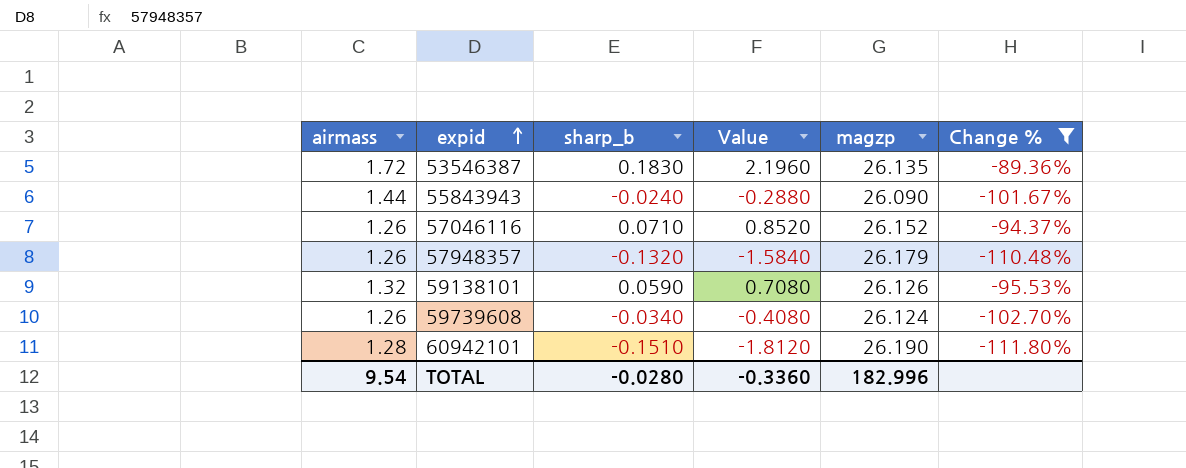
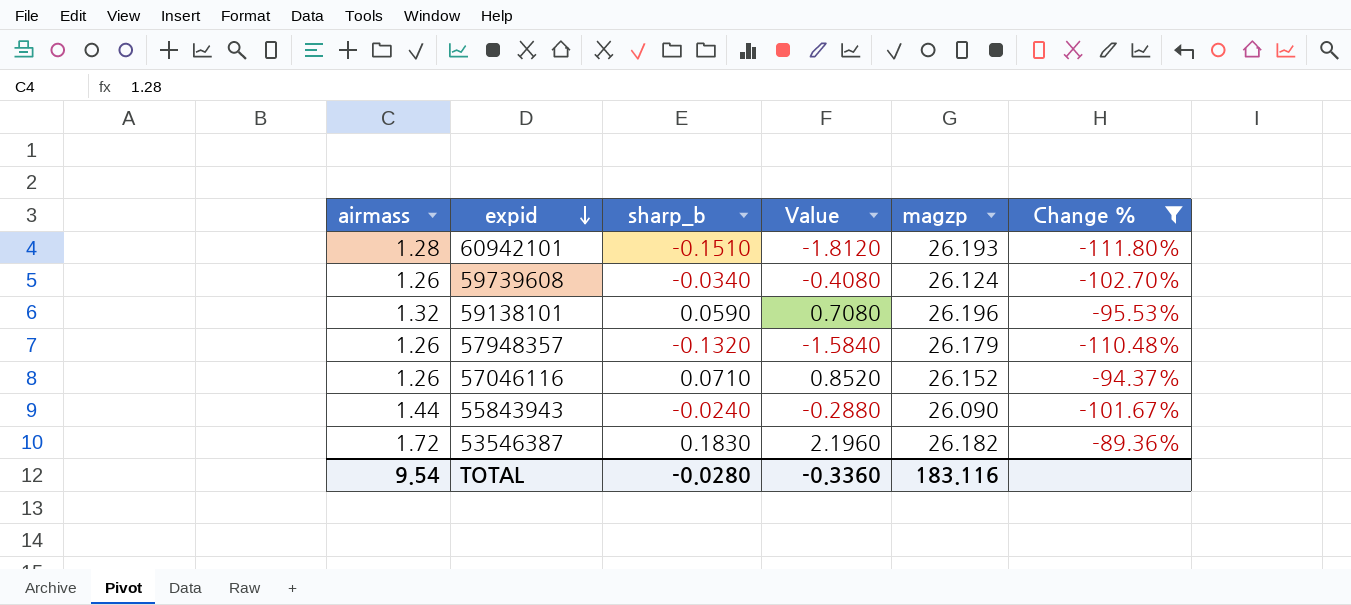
row order: expid ascending -> expid descending
60942101 | magzp: 26.190 -> 26.193
59138101 | magzp: 26.126 -> 26.196
53546387 | magzp: 26.135 -> 26.182
TOTAL | magzp: 182.996 -> 183.116

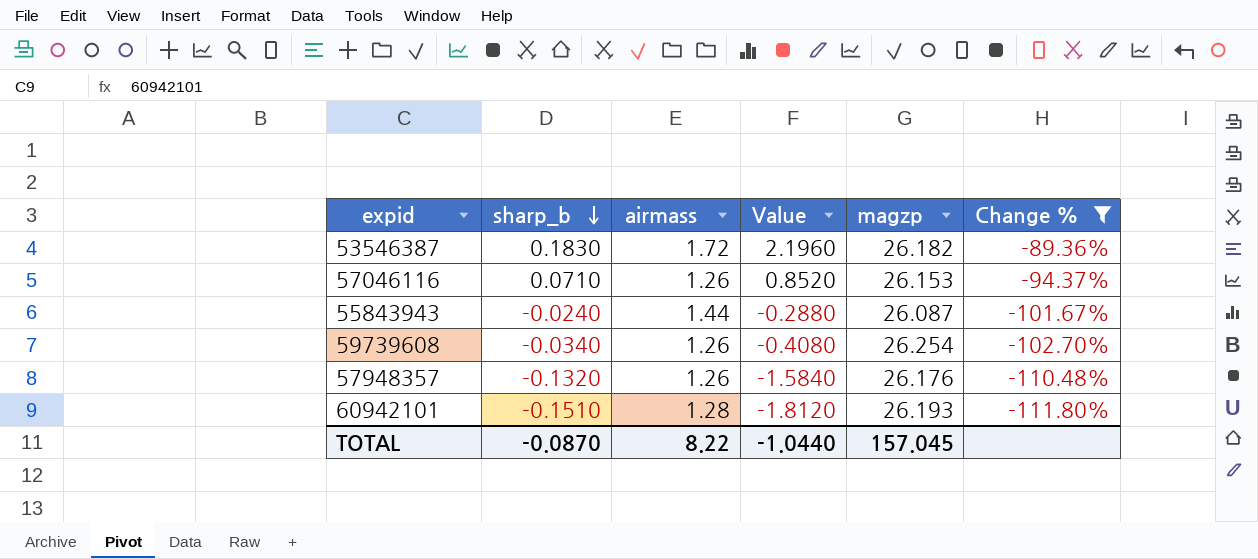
row order: expid descending -> sharp_b descending
column airmass | position: 1 -> 3
row 59138101: 1.32 | 0.0590 | 0.7080 | 26.196 | -95.53% -> none
57046116 | magzp: 26.152 -> 26.153
55843943 | magzp: 26.090 -> 26.087
59739608 | magzp: 26.124 -> 26.254
57948357 | magzp: 26.179 -> 26.176
TOTAL | sharp_b: -0.0280 -> -0.0870
TOTAL | airmass: 9.54 -> 8.22
TOTAL | Value: -0.3360 -> -1.0440
TOTAL | magzp: 183.116 -> 157.045

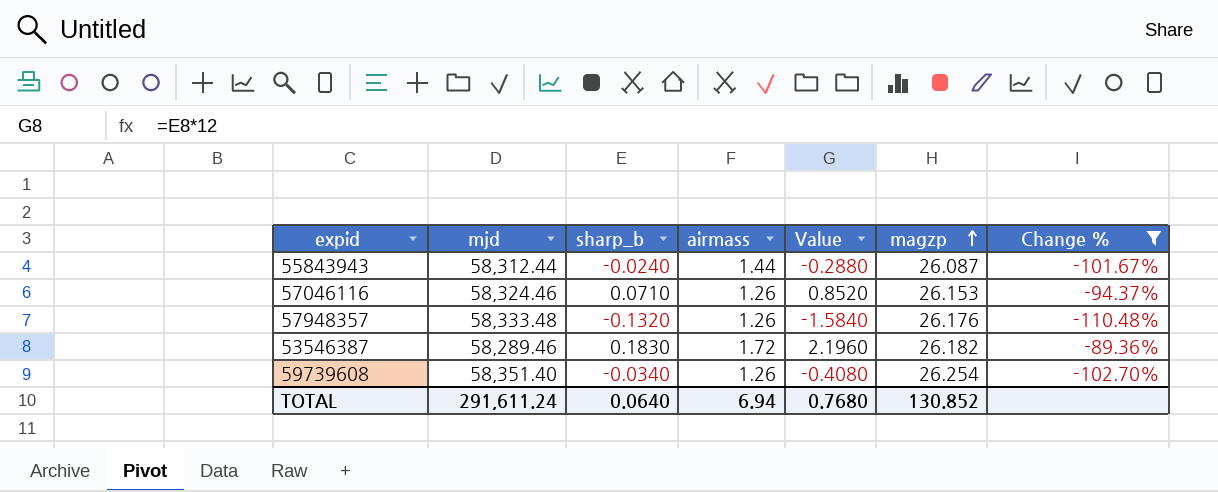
row order: sharp_b descending -> magzp ascending
column mjd | position: none -> 2
row 60942101: -0.1510 | 1.28 | -1.8120 | 26.193 | -111.80% -> none
TOTAL | sharp_b: -0.0870 -> 0.0640
TOTAL | airmass: 8.22 -> 6.94
TOTAL | Value: -1.0440 -> 0.7680
TOTAL | magzp: 157.045 -> 130.852

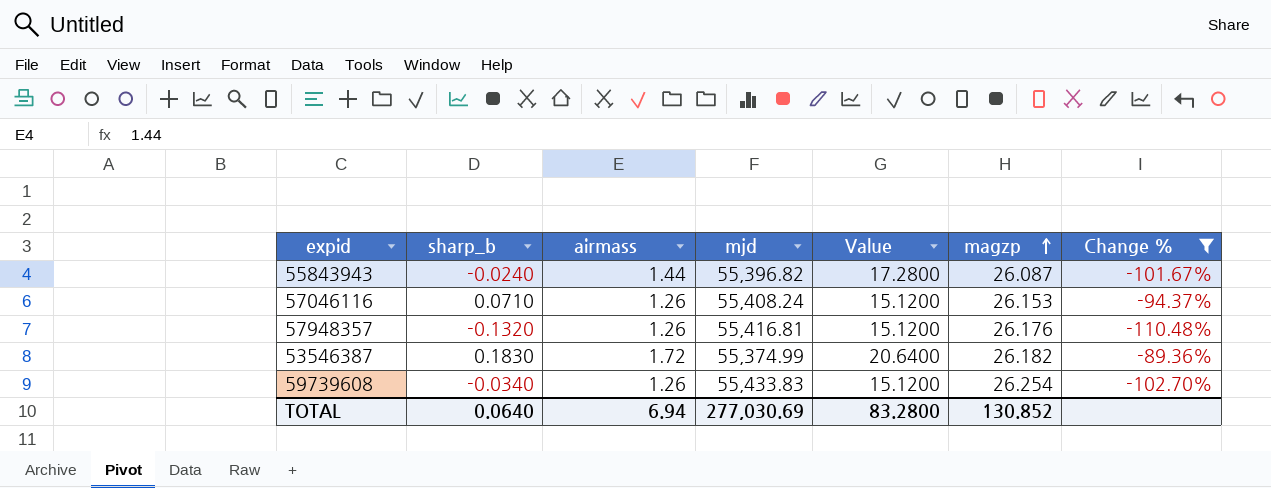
column mjd | position: 2 -> 4
column Value | formula: [sharp_b] * 12 -> [airmass] * 12
55843943 | mjd: 58,312.44 -> 55,396.82
57046116 | mjd: 58,324.46 -> 55,408.24
57948357 | mjd: 58,333.48 -> 55,416.81
53546387 | mjd: 58,289.46 -> 55,374.99
59739608 | mjd: 58,351.40 -> 55,433.83
TOTAL | mjd: 291,611.24 -> 277,030.69
TOTAL | Value: 0.7680 -> 83.2800

